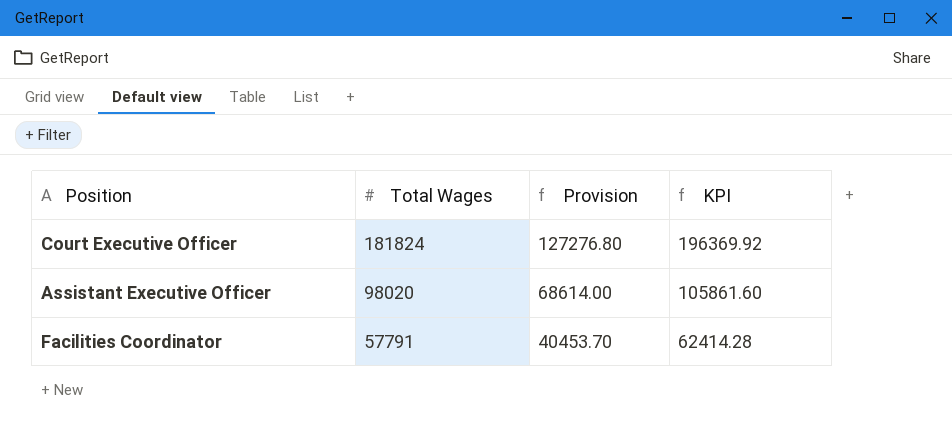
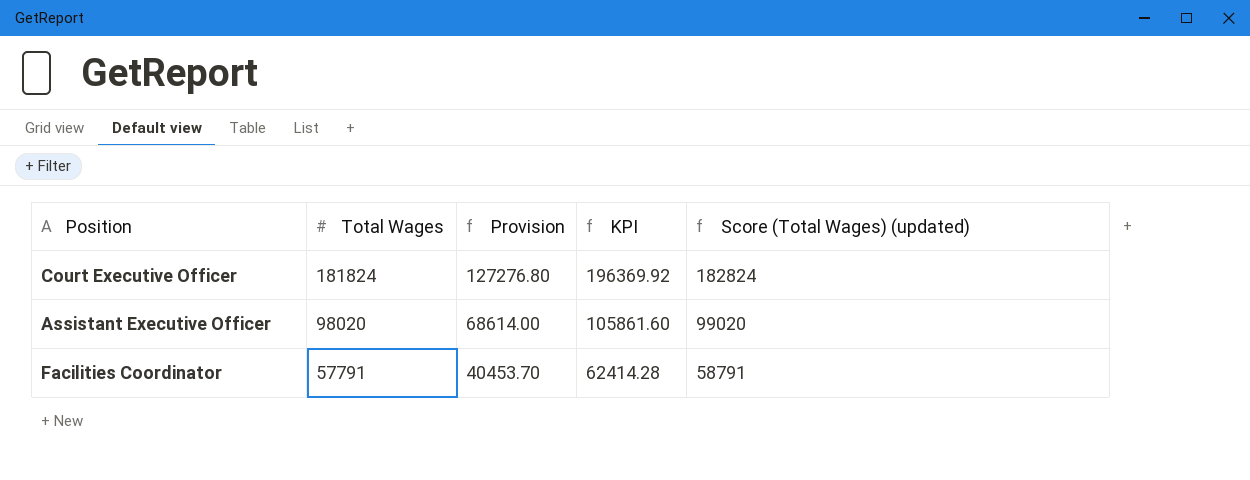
column Score (Total Wages) (updated) | formula: none -> [Total Wages] + 1000

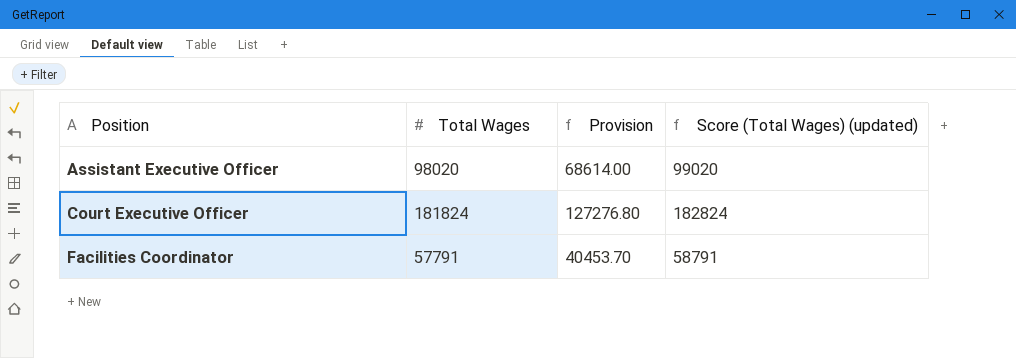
row order: Total Wages descending -> Position ascending
column KPI | formula: [Total Wages] * 1.08 -> none

